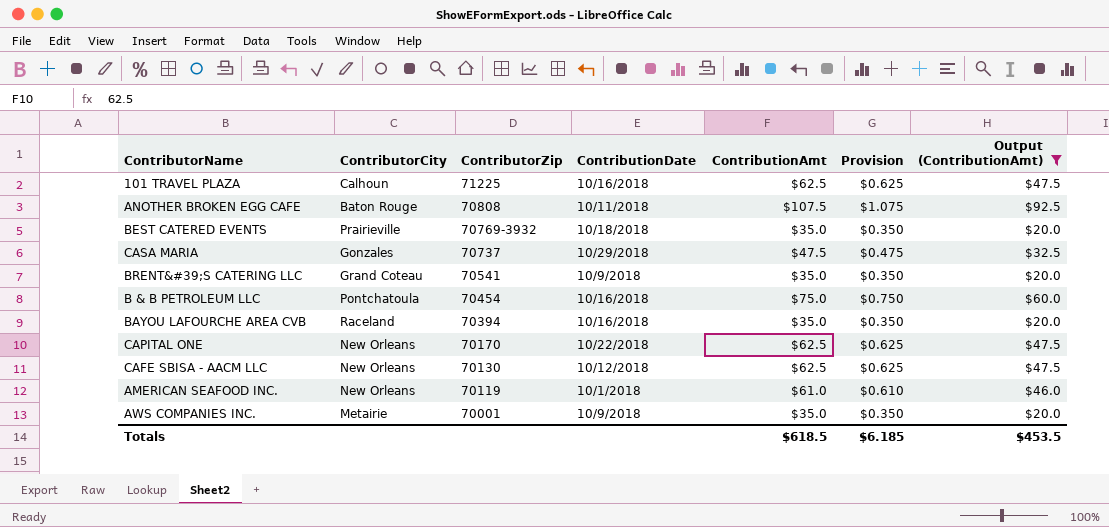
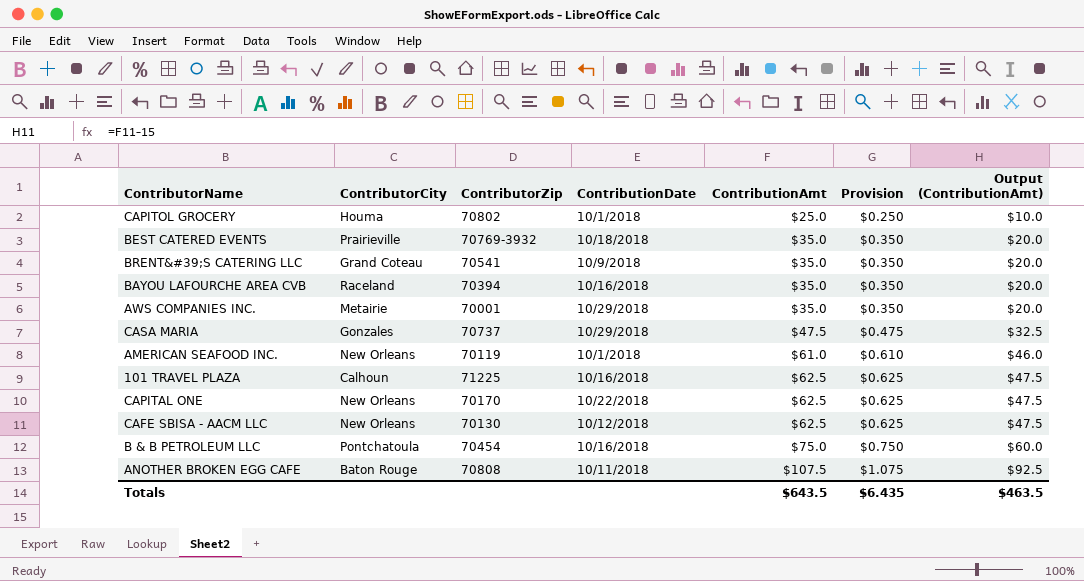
filter: Output (ContributionAmt) != $10.0 -> none
row order: ContributorZip descending -> ContributionAmt ascending
AWS COMPANIES INC. | ContributionDate: 10/9/2018 -> 10/29/2018
Totals | ContributionAmt: $618.5 -> $643.5
Totals | Provision: $6.185 -> $6.435
Totals | Output (ContributionAmt): $453.5 -> $463.5

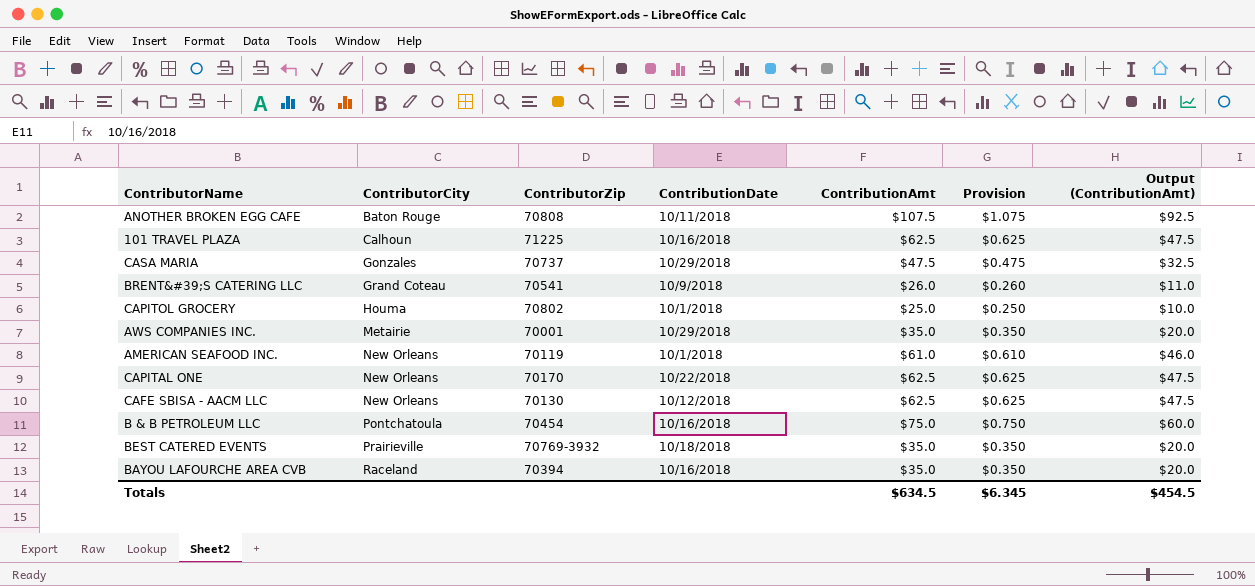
row order: ContributionAmt ascending -> ContributorCity ascending
BRENT&#39;S CATERING LLC | ContributionAmt: $35.0 -> $26.0
BRENT&#39;S CATERING LLC | Provision: $0.350 -> $0.260
BRENT&#39;S CATERING LLC | Output (ContributionAmt): $20.0 -> $11.0
Totals | ContributionAmt: $643.5 -> $634.5
Totals | Provision: $6.435 -> $6.345
Totals | Output (ContributionAmt): $463.5 -> $454.5

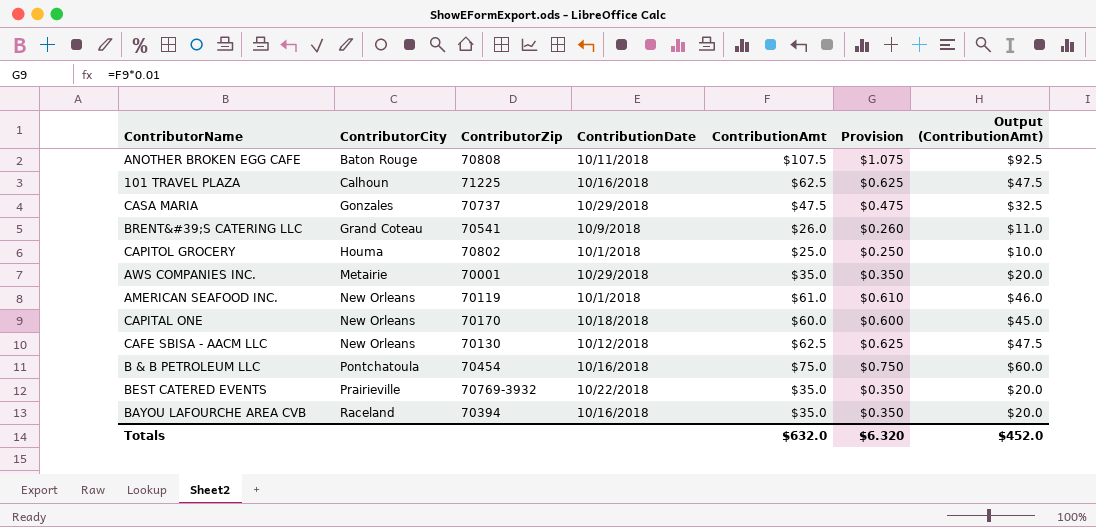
CAPITAL ONE | ContributionDate: 10/22/2018 -> 10/18/2018
CAPITAL ONE | ContributionAmt: $62.5 -> $60.0
CAPITAL ONE | Provision: $0.625 -> $0.600
CAPITAL ONE | Output (ContributionAmt): $47.5 -> $45.0
BEST CATERED EVENTS | ContributionDate: 10/18/2018 -> 10/22/2018
Totals | ContributionAmt: $634.5 -> $632.0
Totals | Provision: $6.345 -> $6.320
Totals | Output (ContributionAmt): $454.5 -> $452.0

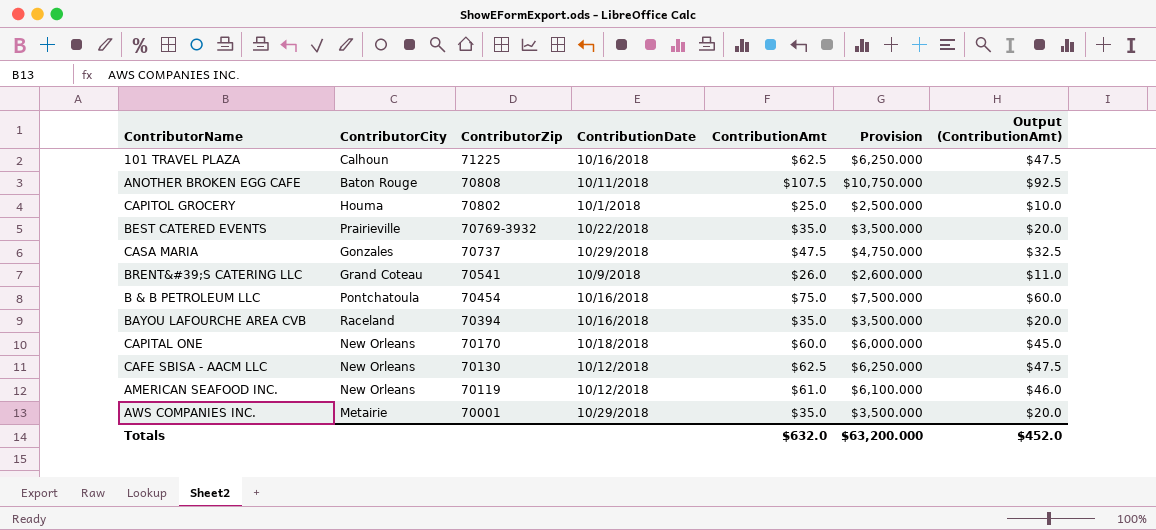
row order: ContributorCity ascending -> ContributorZip descending
column Provision | formula: [ContributionAmt] * 0.01 -> [ContributionAmt] * 100
AMERICAN SEAFOOD INC. | ContributionDate: 10/1/2018 -> 10/12/2018
Totals | Provision: $6.320 -> $63,200.000

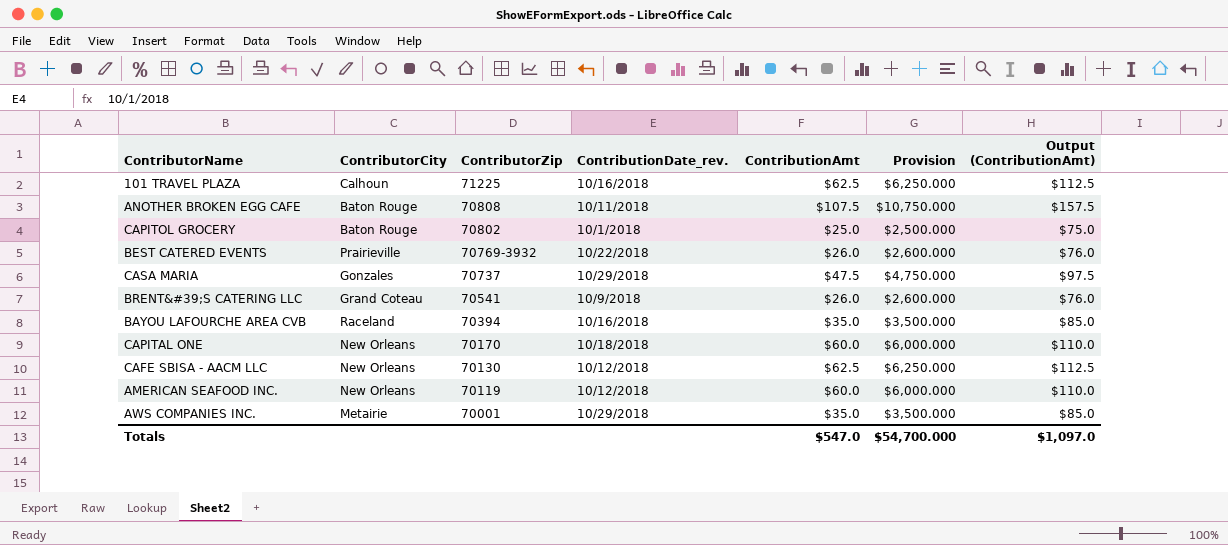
column name: ContributionDate -> ContributionDate_rev.
column Output (ContributionAmt) | formula: [ContributionAmt] - 15 -> [ContributionAmt] + 50
row B & B PETROLEUM LLC: Pontchatoula | 70454 | 10/16/2018 | $75.0 | $7,500.000 | $60.0 -> none
CAPITOL GROCERY | ContributorCity: Houma -> Baton Rouge
BEST CATERED EVENTS | ContributionAmt: $35.0 -> $26.0
BEST CATERED EVENTS | Provision: $3,500.000 -> $2,600.000
AMERICAN SEAFOOD INC. | ContributionAmt: $61.0 -> $60.0
AMERICAN SEAFOOD INC. | Provision: $6,100.000 -> $6,000.000
Totals | ContributionAmt: $632.0 -> $547.0
Totals | Provision: $63,200.000 -> $54,700.000
Totals | Output (ContributionAmt): $452.0 -> $1,097.0

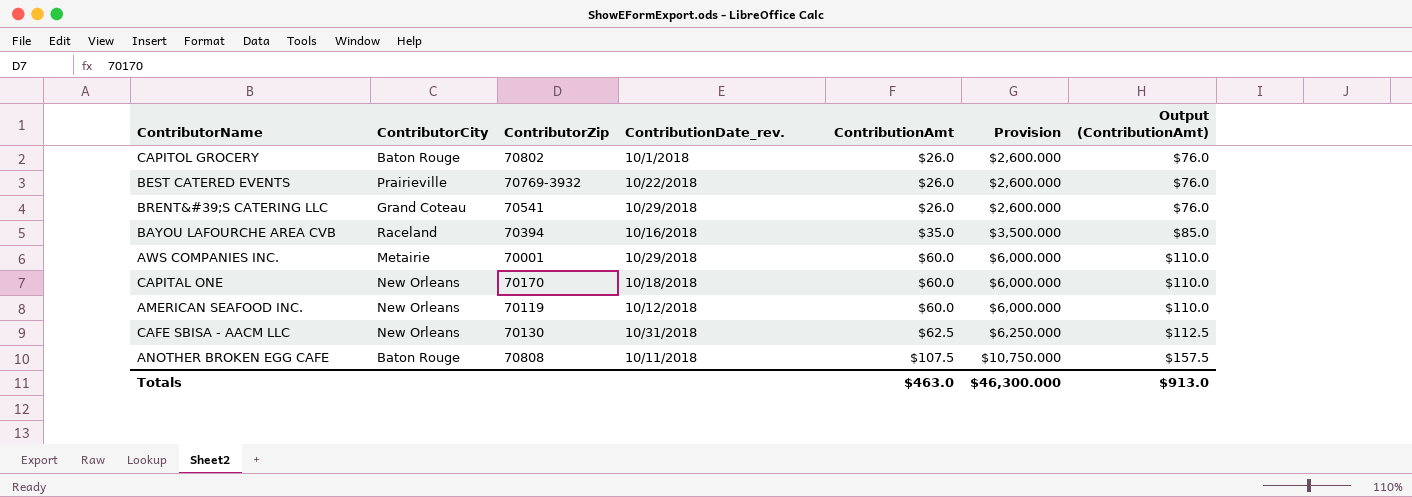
row order: ContributorZip descending -> ContributionAmt ascending
row 101 TRAVEL PLAZA: Calhoun | 71225 | 10/16/2018 | $62.5 | $6,250.000 | $112.5 -> none
row CASA MARIA: Gonzales | 70737 | 10/29/2018 | $47.5 | $4,750.000 | $97.5 -> none
CAPITOL GROCERY | ContributionAmt: $25.0 -> $26.0
CAPITOL GROCERY | Provision: $2,500.000 -> $2,600.000
CAPITOL GROCERY | Output (ContributionAmt): $75.0 -> $76.0
BRENT&#39;S CATERING LLC | ContributionDate_rev.: 10/9/2018 -> 10/29/2018
AWS COMPANIES INC. | ContributionAmt: $35.0 -> $60.0
AWS COMPANIES INC. | Provision: $3,500.000 -> $6,000.000
AWS COMPANIES INC. | Output (ContributionAmt): $85.0 -> $110.0
CAFE SBISA - AACM LLC | ContributionDate_rev.: 10/12/2018 -> 10/31/2018
Totals | ContributionAmt: $547.0 -> $463.0
Totals | Provision: $54,700.000 -> $46,300.000
Totals | Output (ContributionAmt): $1,097.0 -> $913.0

